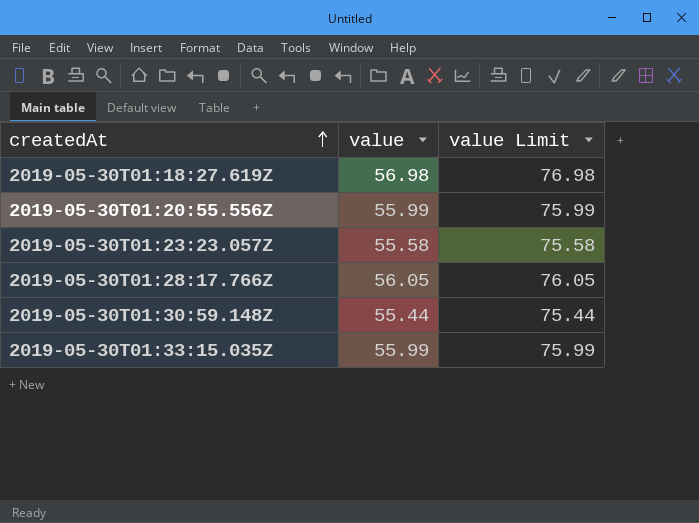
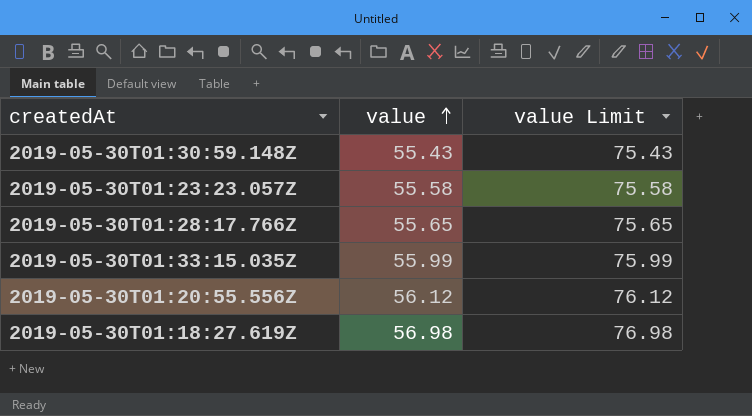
row order: createdAt ascending -> value ascending
2019-05-30T01:30:59.148Z | value: 55.44 -> 55.43
2019-05-30T01:30:59.148Z | value Limit: 75.44 -> 75.43
2019-05-30T01:28:17.766Z | value: 56.05 -> 55.65
2019-05-30T01:28:17.766Z | value Limit: 76.05 -> 75.65
2019-05-30T01:20:55.556Z | value: 55.99 -> 56.12
2019-05-30T01:20:55.556Z | value Limit: 75.99 -> 76.12

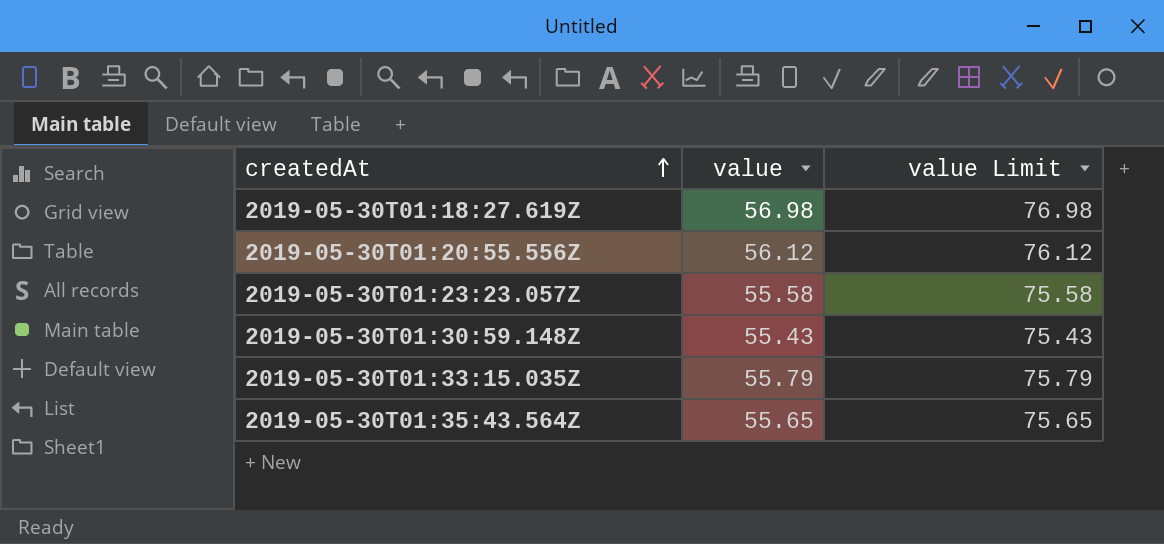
row order: value ascending -> createdAt ascending
row 2019-05-30T01:28:17.766Z: 55.65 | 75.65 -> none
2019-05-30T01:33:15.035Z | value: 55.99 -> 55.79
2019-05-30T01:33:15.035Z | value Limit: 75.99 -> 75.79
row 2019-05-30T01:35:43.564Z: none -> 55.65 | 75.65

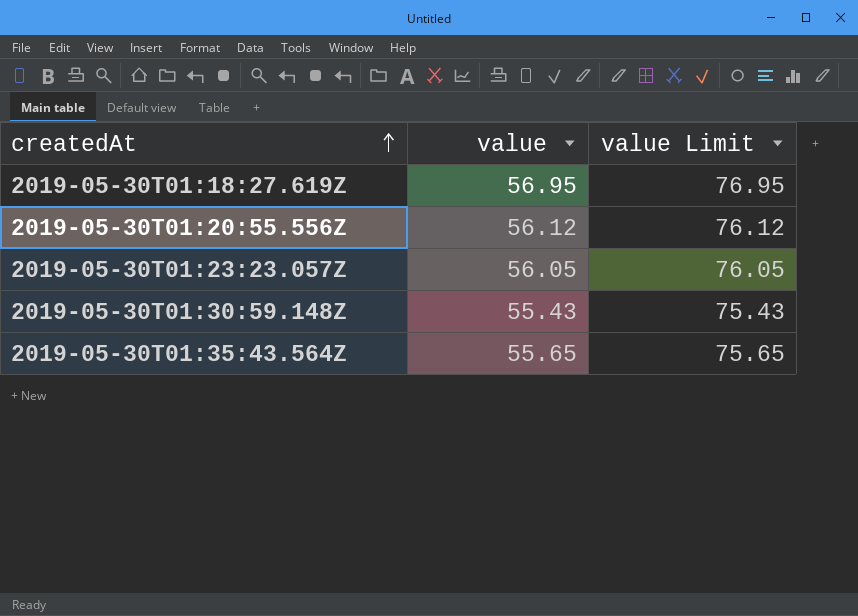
row 2019-05-30T01:33:15.035Z: 55.79 | 75.79 -> none
2019-05-30T01:18:27.619Z | value: 56.98 -> 56.95
2019-05-30T01:18:27.619Z | value Limit: 76.98 -> 76.95
2019-05-30T01:23:23.057Z | value: 55.58 -> 56.05
2019-05-30T01:23:23.057Z | value Limit: 75.58 -> 76.05

